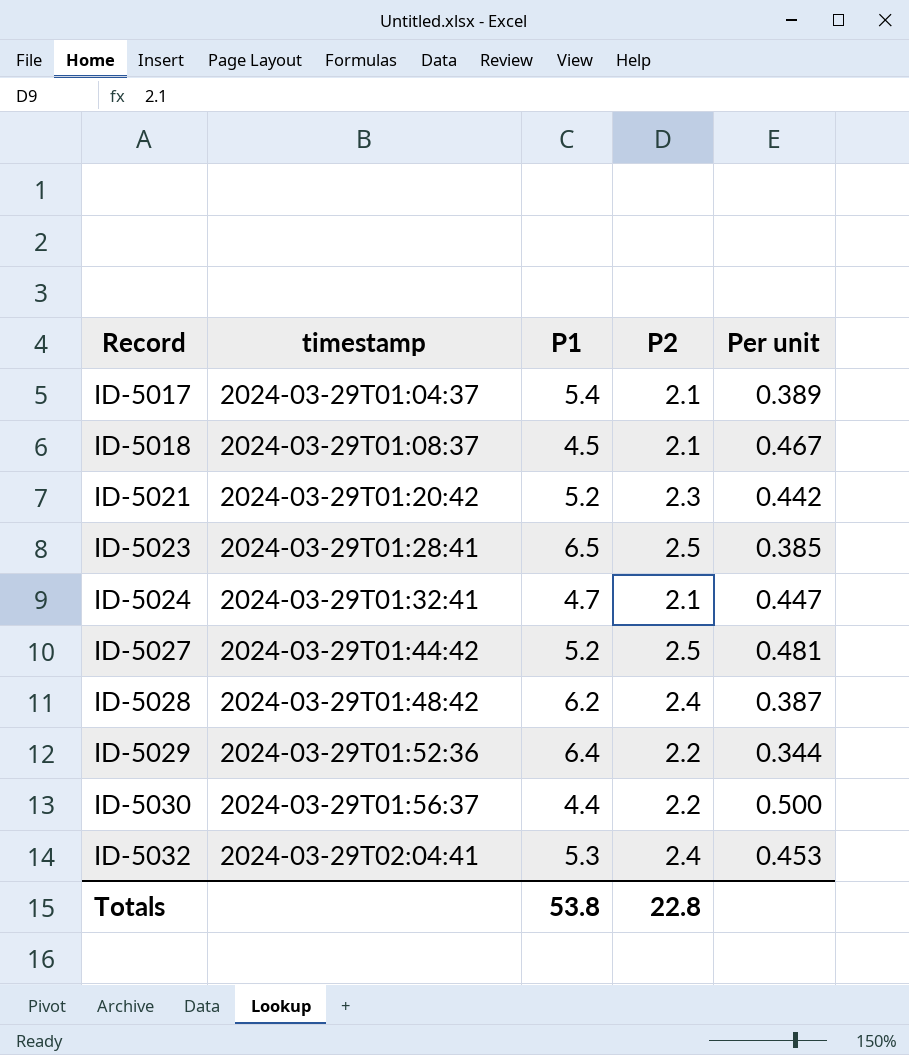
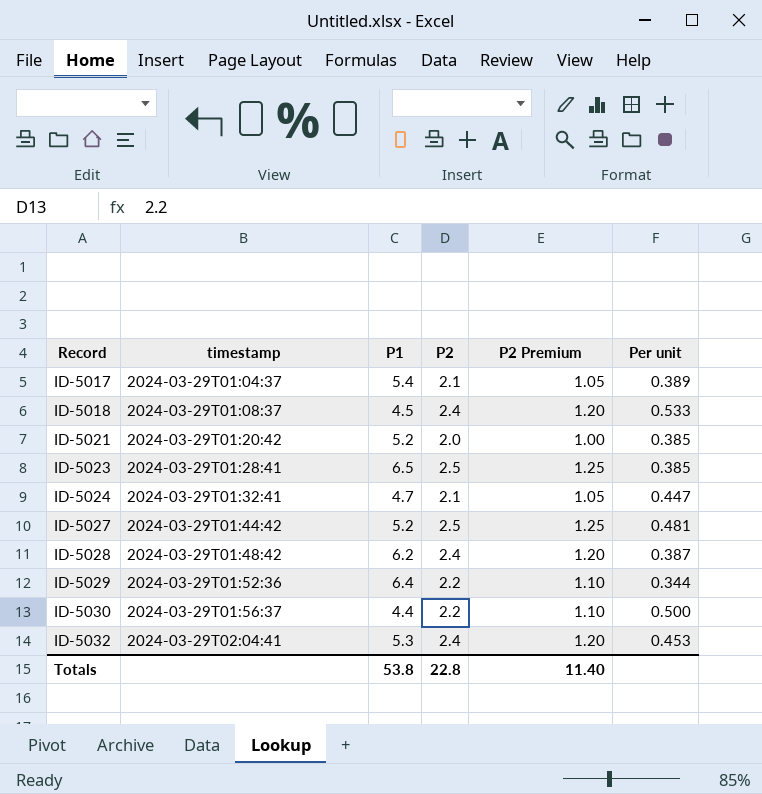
column P2 Premium | formula: none -> [P2] * 0.5
ID-5018 | P2: 2.1 -> 2.4
ID-5018 | Per unit: 0.467 -> 0.533
ID-5021 | P2: 2.3 -> 2.0
ID-5021 | Per unit: 0.442 -> 0.385

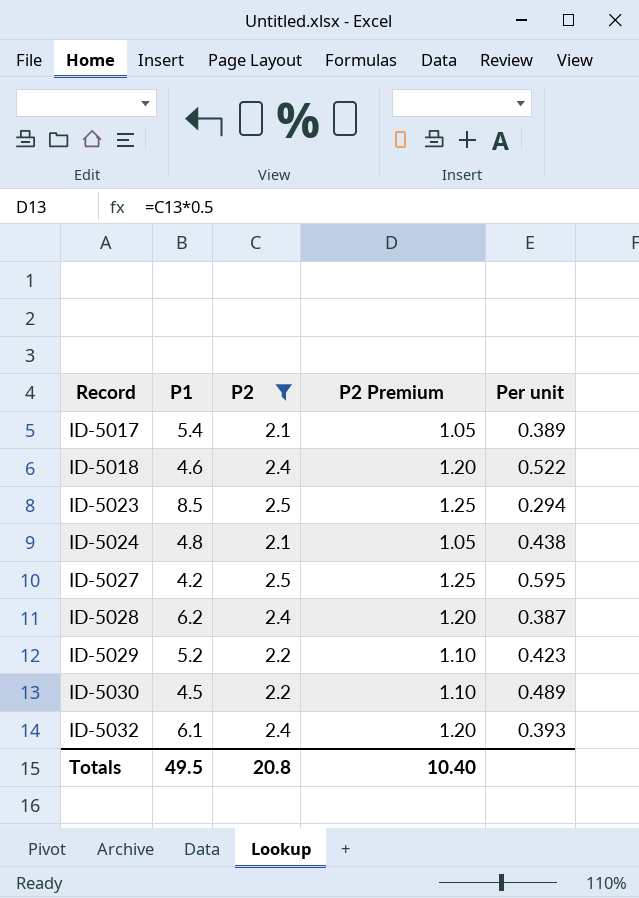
filter: none -> P2 != 2.0
column timestamp | position: 2 -> none
ID-5018 | P1: 4.5 -> 4.6
ID-5018 | Per unit: 0.533 -> 0.522
ID-5023 | P1: 6.5 -> 8.5
ID-5023 | Per unit: 0.385 -> 0.294
ID-5024 | P1: 4.7 -> 4.8
ID-5024 | Per unit: 0.447 -> 0.438
ID-5027 | P1: 5.2 -> 4.2
ID-5027 | Per unit: 0.481 -> 0.595
ID-5029 | P1: 6.4 -> 5.2
ID-5029 | Per unit: 0.344 -> 0.423
ID-5030 | P1: 4.4 -> 4.5
ID-5030 | Per unit: 0.500 -> 0.489
ID-5032 | P1: 5.3 -> 6.1
ID-5032 | Per unit: 0.453 -> 0.393
Totals | P1: 53.8 -> 49.5
Totals | P2: 22.8 -> 20.8
Totals | P2 Premium: 11.40 -> 10.40

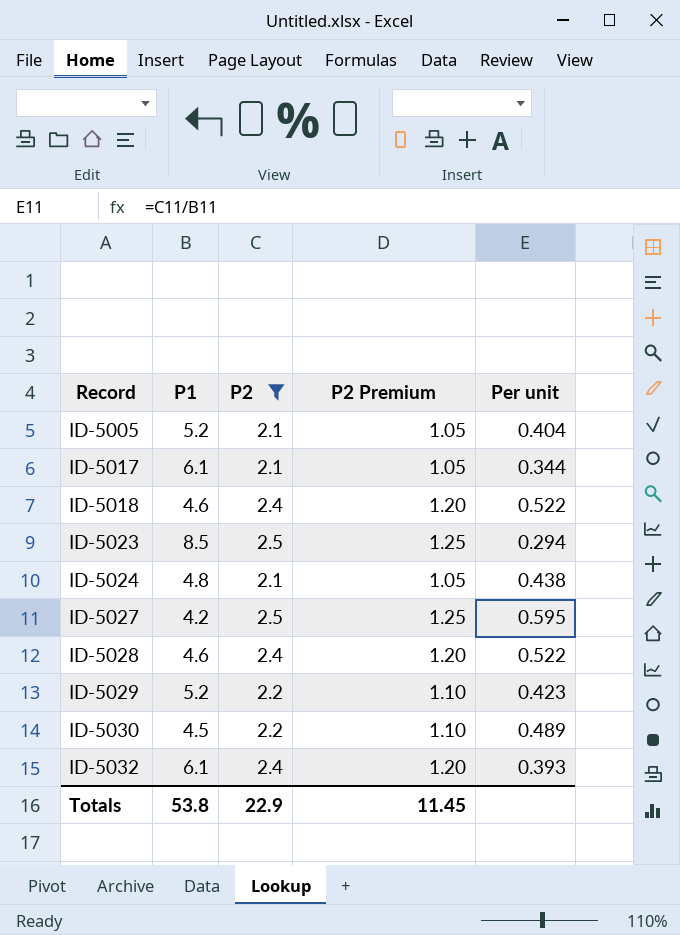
row ID-5005: none -> 5.2 | 2.1 | 1.05 | 0.404
ID-5017 | P1: 5.4 -> 6.1
ID-5017 | Per unit: 0.389 -> 0.344
ID-5028 | P1: 6.2 -> 4.6
ID-5028 | Per unit: 0.387 -> 0.522
Totals | P1: 49.5 -> 53.8
Totals | P2: 20.8 -> 22.9
Totals | P2 Premium: 10.40 -> 11.45

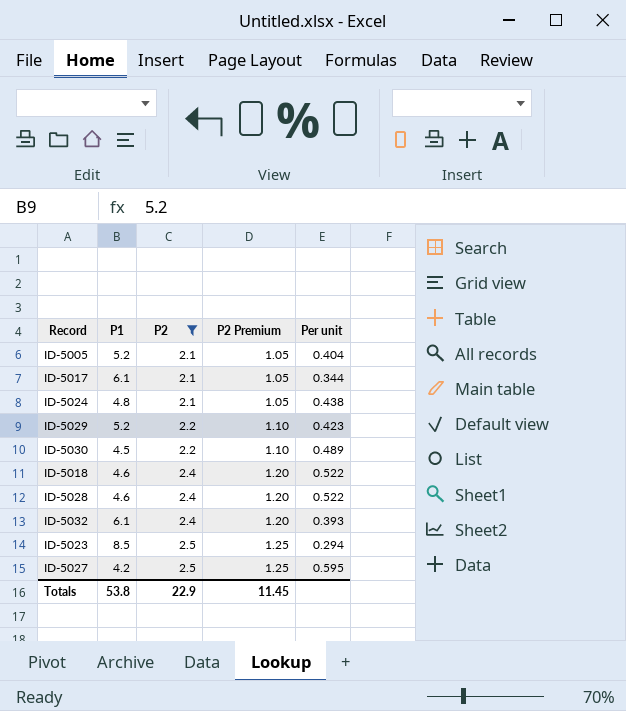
row order: Record ascending -> P2 ascending

